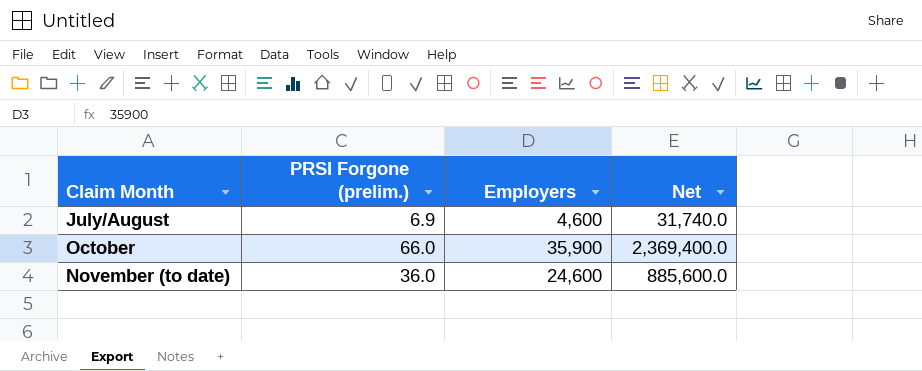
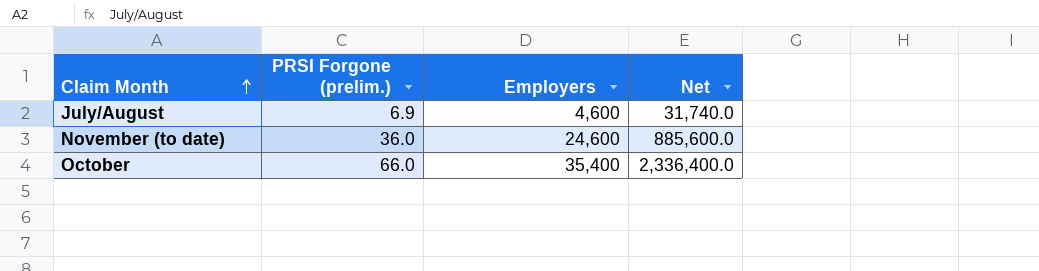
row order: none -> Claim Month ascending
October | Employers: 35,900 -> 35,400
October | Net: 2,369,400.0 -> 2,336,400.0

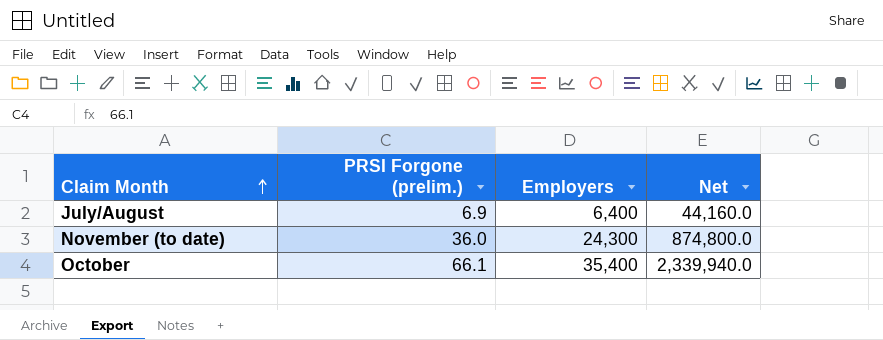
July/August | Employers: 4,600 -> 6,400
July/August | Net: 31,740.0 -> 44,160.0
November (to date) | Employers: 24,600 -> 24,300
November (to date) | Net: 885,600.0 -> 874,800.0
October | PRSI Forgone (prelim.): 66.0 -> 66.1
October | Net: 2,336,400.0 -> 2,339,940.0

